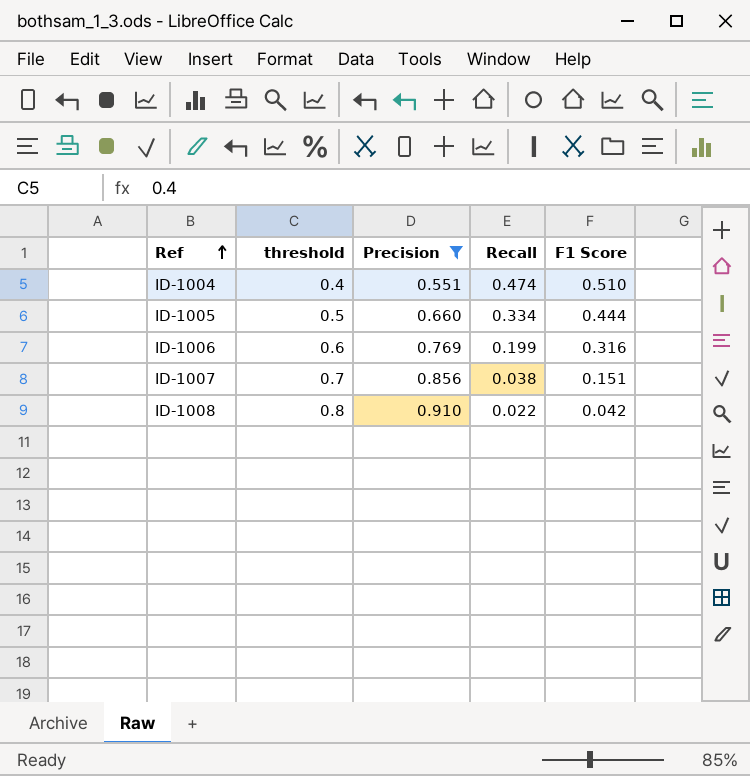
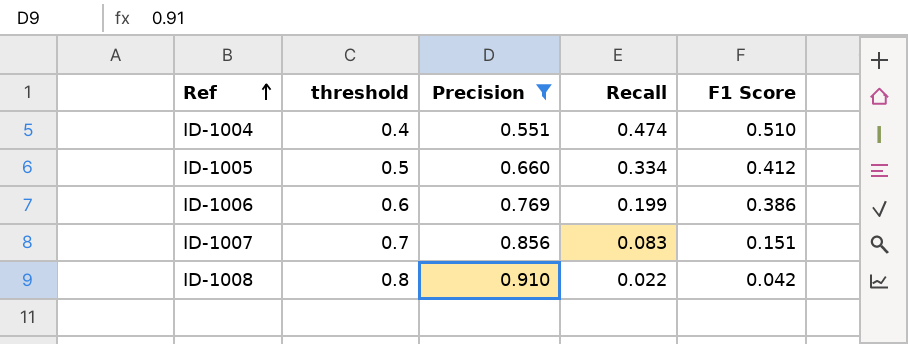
ID-1005 | F1 Score: 0.444 -> 0.412
ID-1006 | F1 Score: 0.316 -> 0.386
ID-1007 | Recall: 0.038 -> 0.083

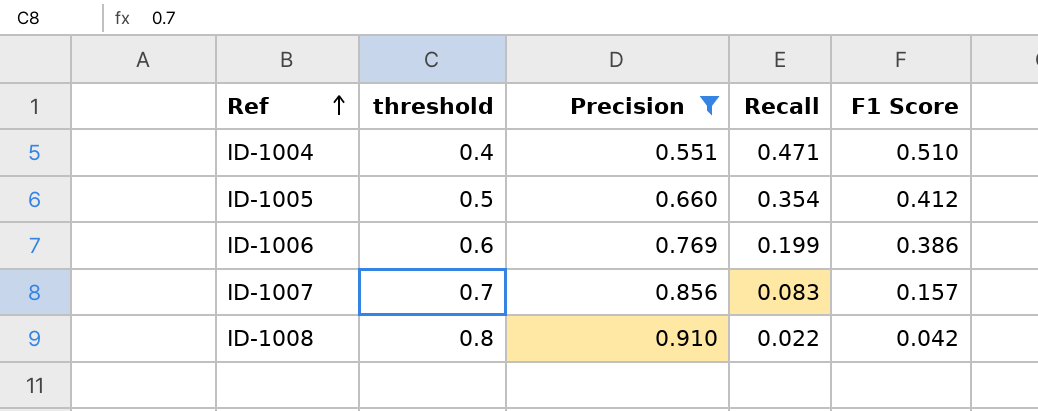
ID-1004 | Recall: 0.474 -> 0.471
ID-1005 | Recall: 0.334 -> 0.354
ID-1007 | F1 Score: 0.151 -> 0.157

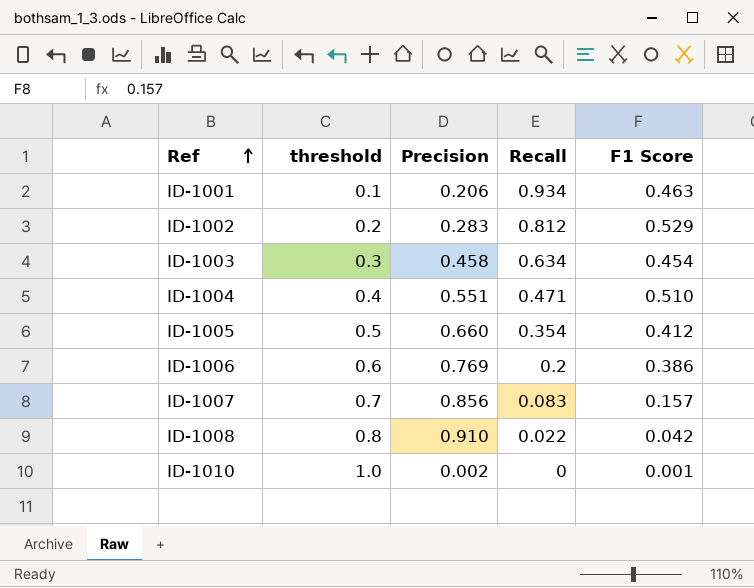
filter: Precision >= 0.551 -> none
ID-1006 | Recall: 0.199 -> 0.2

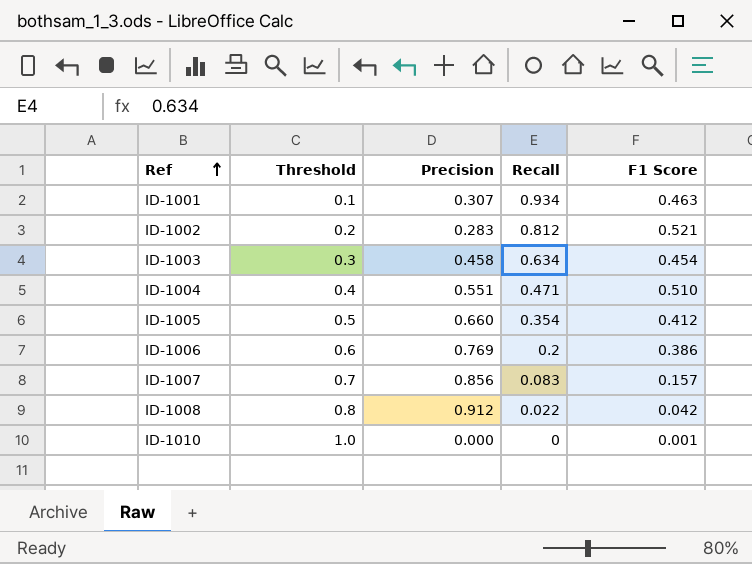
column name: threshold -> Threshold
ID-1001 | Precision: 0.206 -> 0.307
ID-1002 | F1 Score: 0.529 -> 0.521
ID-1008 | Precision: 0.910 -> 0.912
ID-1010 | Precision: 0.002 -> 0.000

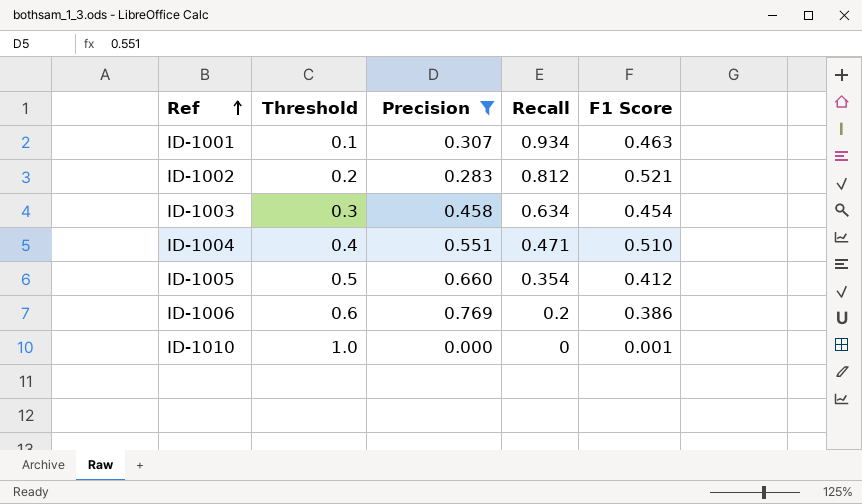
filter: none -> Precision <= 0.769

